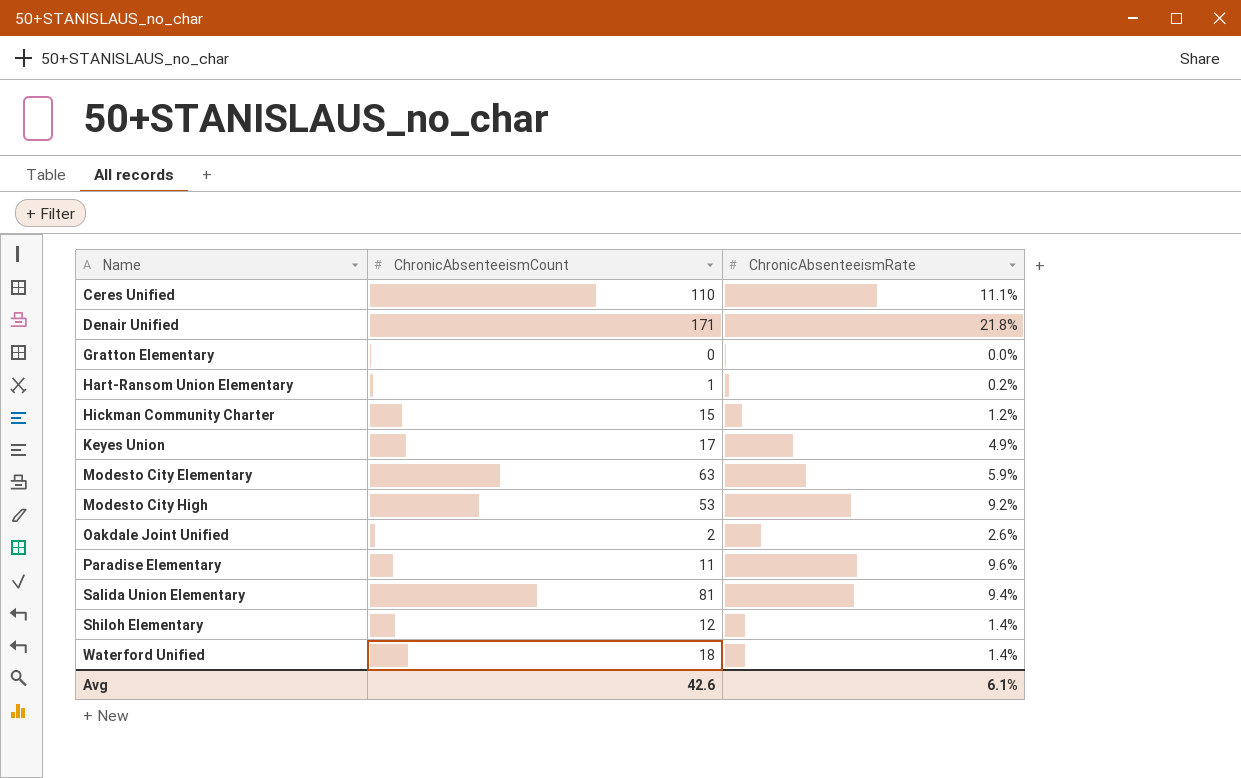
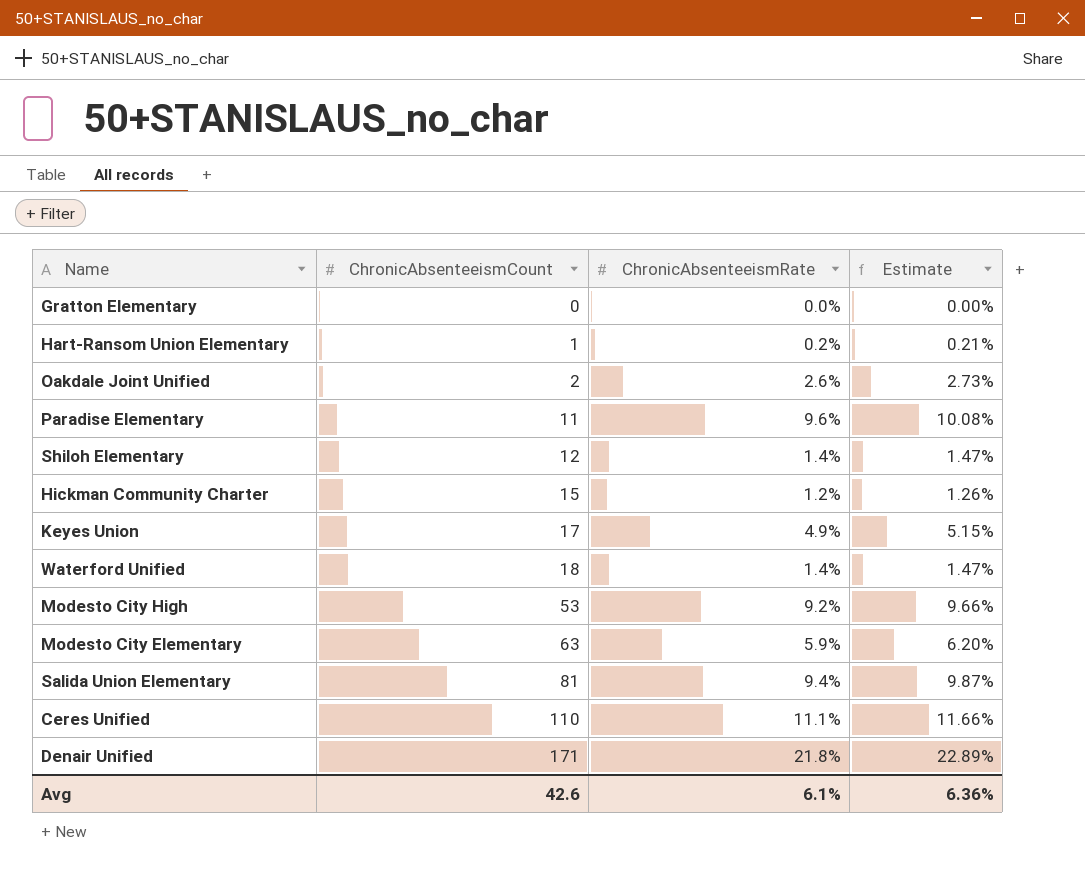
row order: Name ascending -> ChronicAbsenteeismCount ascending
column Estimate | formula: none -> [ChronicAbsenteeismRate] * 1.05

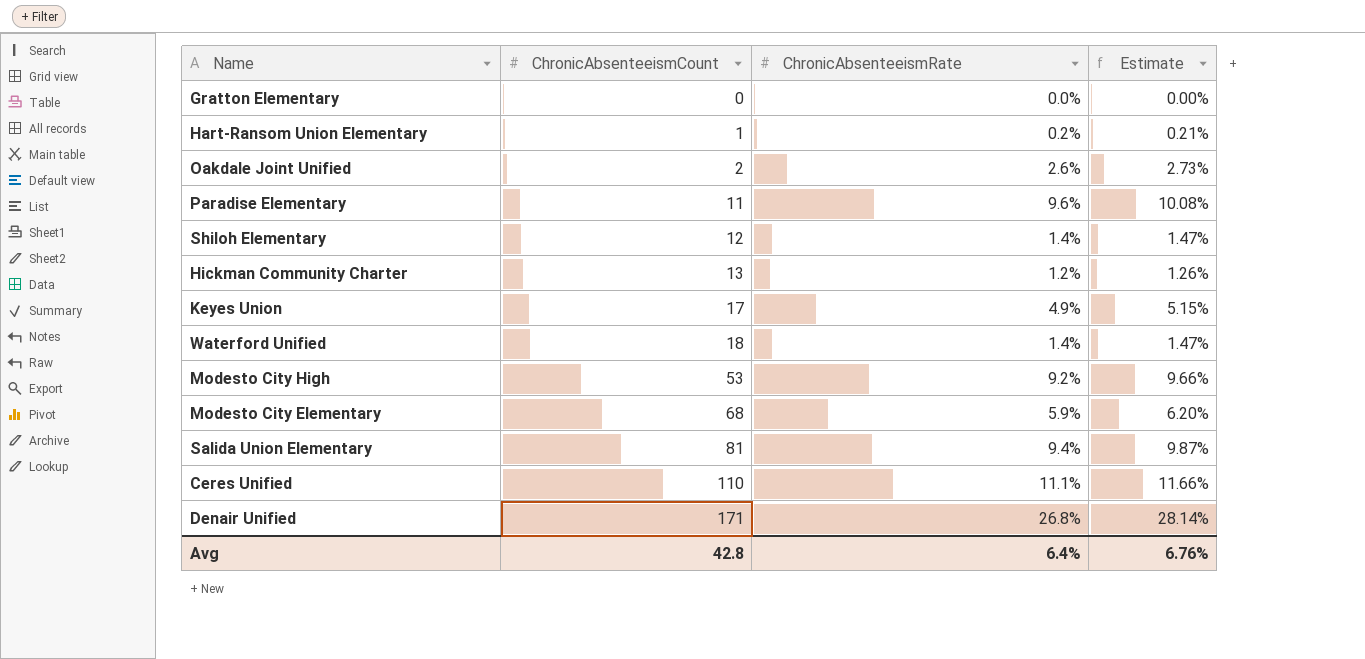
Hickman Community Charter | ChronicAbsenteeismCount: 15 -> 13
Modesto City Elementary | ChronicAbsenteeismCount: 63 -> 68
Denair Unified | ChronicAbsenteeismRate: 21.8% -> 26.8%
Denair Unified | Estimate: 22.89% -> 28.14%
Avg | ChronicAbsenteeismCount: 42.6 -> 42.8
Avg | ChronicAbsenteeismRate: 6.1% -> 6.4%
Avg | Estimate: 6.36% -> 6.76%

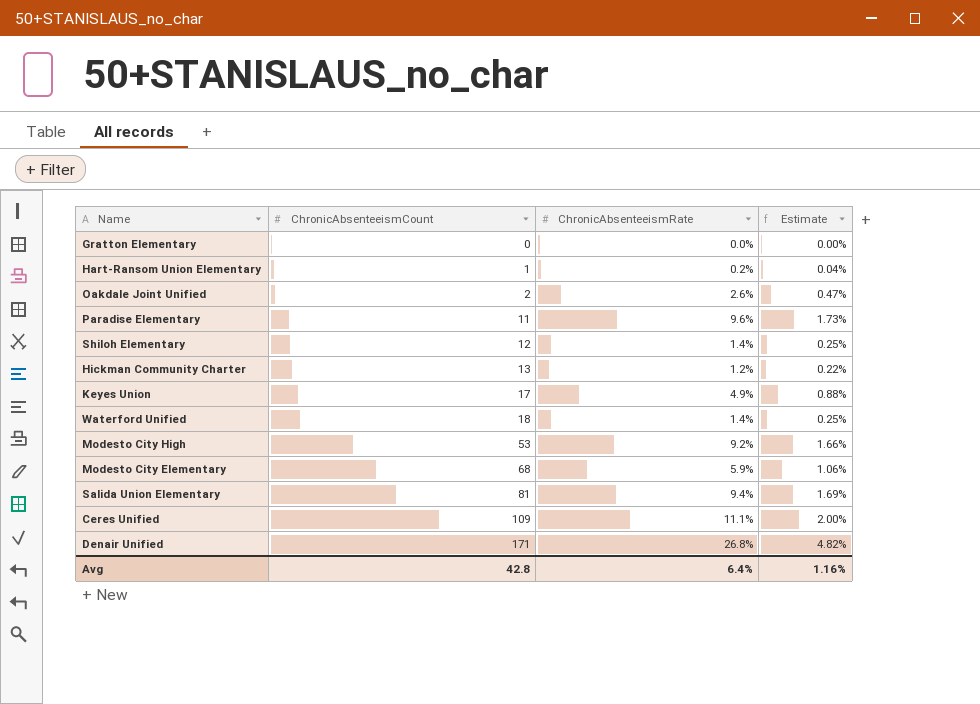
column Estimate | formula: [ChronicAbsenteeismRate] * 1.05 -> [ChronicAbsenteeismRate] * 0.18
Ceres Unified | ChronicAbsenteeismCount: 110 -> 109
Avg | Estimate: 6.76% -> 1.16%

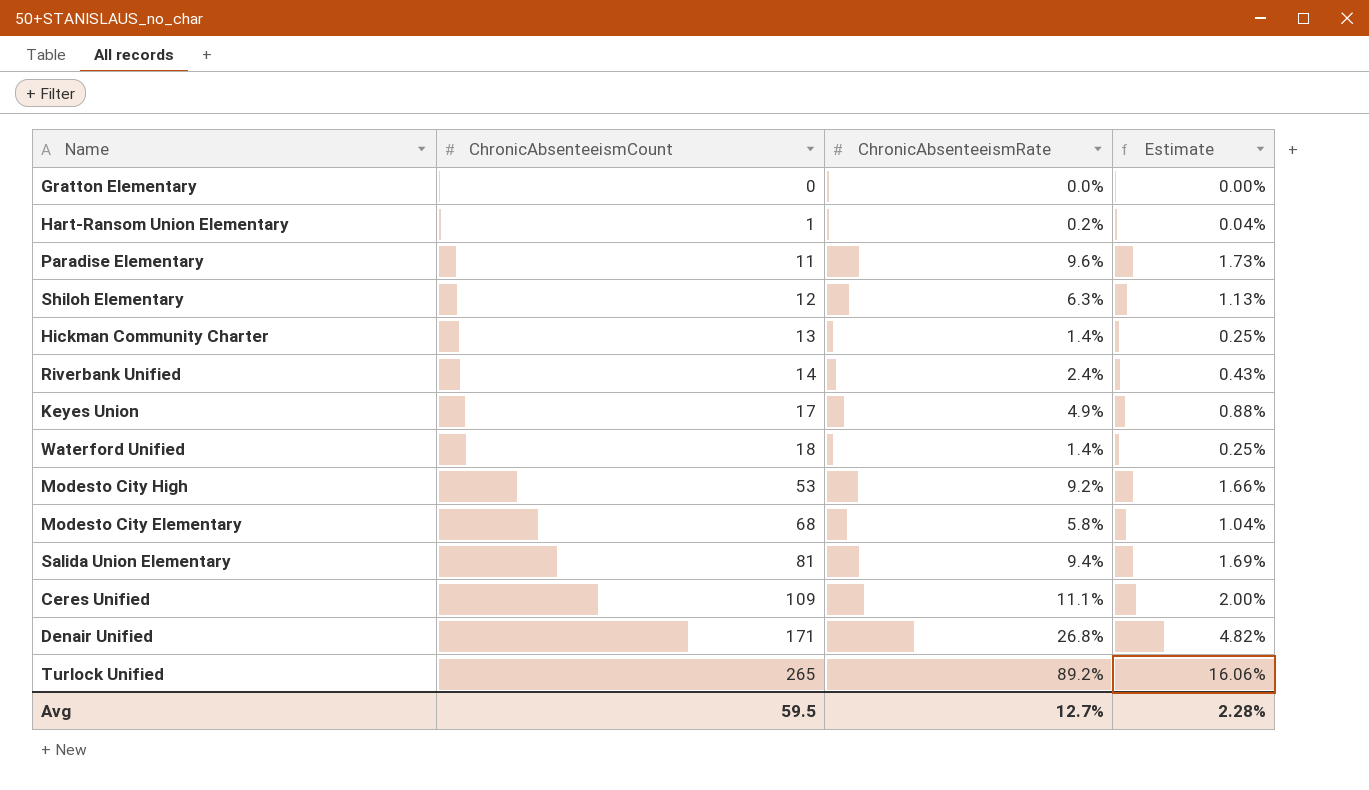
row Oakdale Joint Unified: 2 | 2.6% | 0.47% -> none
Shiloh Elementary | ChronicAbsenteeismRate: 1.4% -> 6.3%
Shiloh Elementary | Estimate: 0.25% -> 1.13%
Hickman Community Charter | ChronicAbsenteeismRate: 1.2% -> 1.4%
Hickman Community Charter | Estimate: 0.22% -> 0.25%
row Riverbank Unified: none -> 14 | 2.4% | 0.43%
Modesto City Elementary | ChronicAbsenteeismRate: 5.9% -> 5.8%
Modesto City Elementary | Estimate: 1.06% -> 1.04%
row Turlock Unified: none -> 265 | 89.2% | 16.06%
Avg | ChronicAbsenteeismCount: 42.8 -> 59.5
Avg | ChronicAbsenteeismRate: 6.4% -> 12.7%
Avg | Estimate: 1.16% -> 2.28%

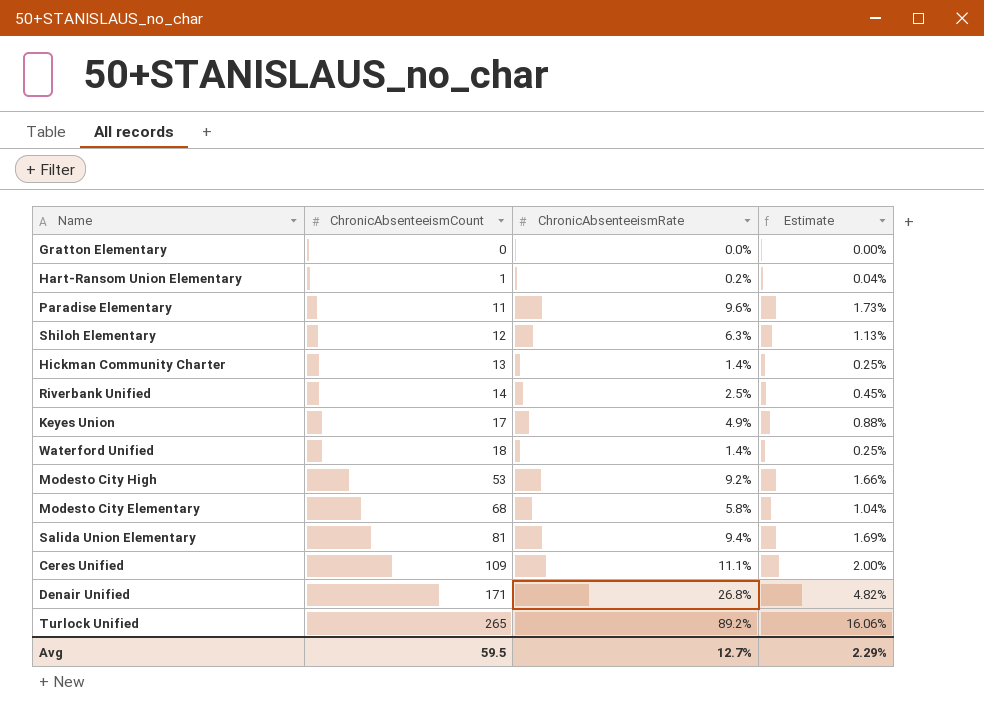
Riverbank Unified | ChronicAbsenteeismRate: 2.4% -> 2.5%
Riverbank Unified | Estimate: 0.43% -> 0.45%
Avg | Estimate: 2.28% -> 2.29%

